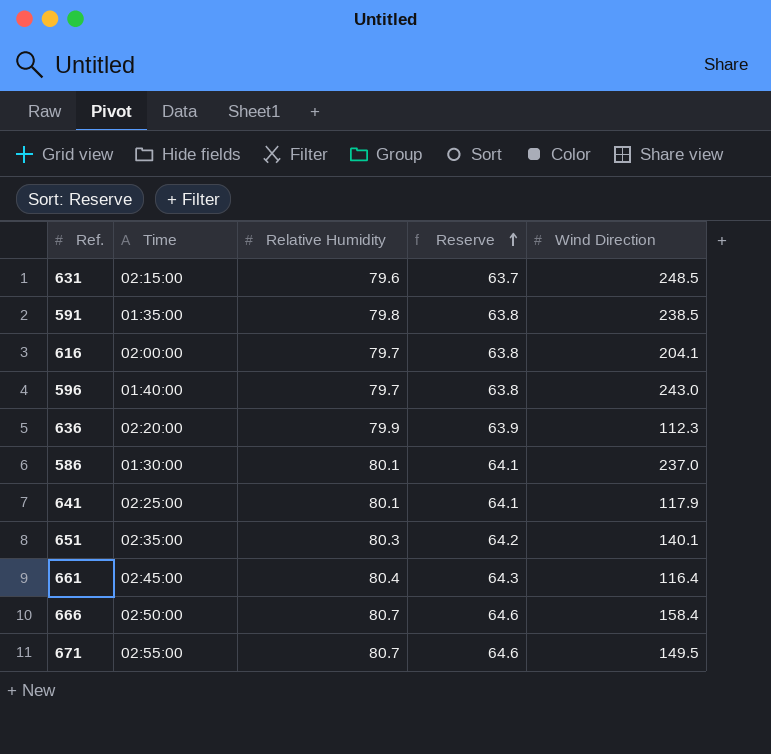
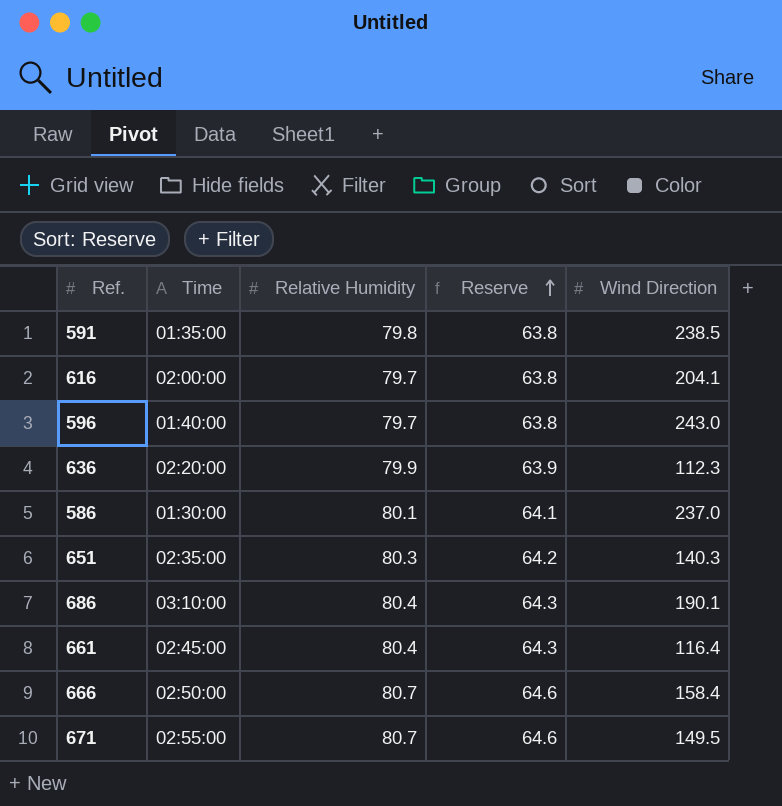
row 631: 02:15:00 | 79.6 | 63.7 | 248.5 -> none
row 641: 02:25:00 | 80.1 | 64.1 | 117.9 -> none
651 | Wind Direction: 140.1 -> 140.3
row 686: none -> 03:10:00 | 80.4 | 64.3 | 190.1

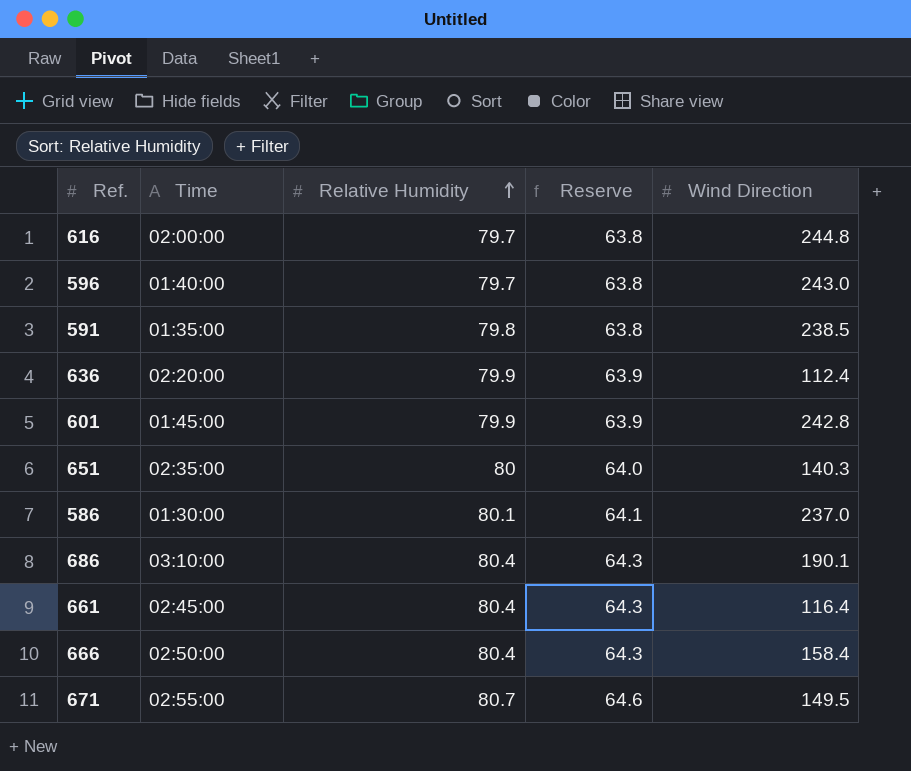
row order: Reserve ascending -> Relative Humidity ascending
616 | Wind Direction: 204.1 -> 244.8
636 | Wind Direction: 112.3 -> 112.4
row 601: none -> 01:45:00 | 79.9 | 63.9 | 242.8
651 | Relative Humidity: 80.3 -> 80
651 | Reserve: 64.2 -> 64.0
666 | Relative Humidity: 80.7 -> 80.4
666 | Reserve: 64.6 -> 64.3

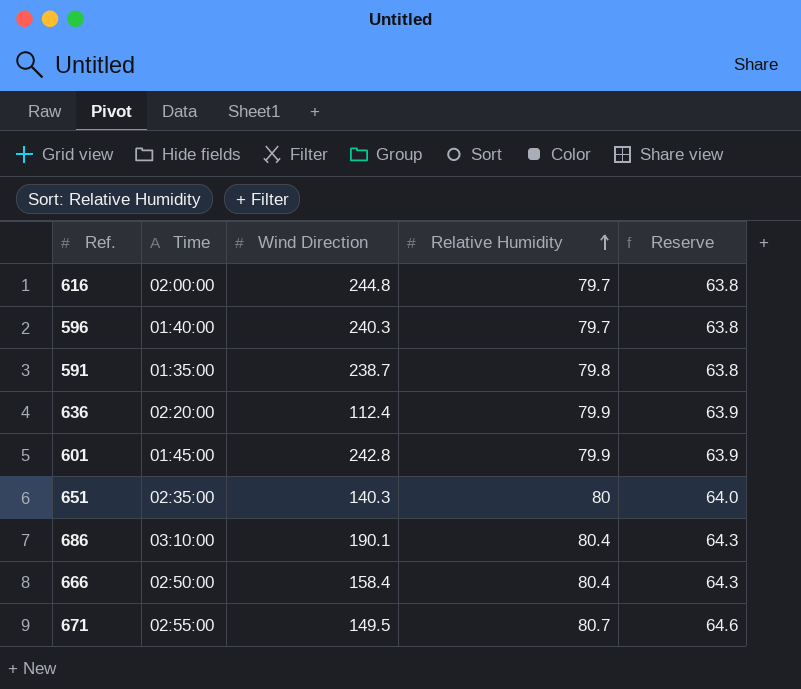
column Wind Direction | position: 5 -> 3
row 586: 01:30:00 | 80.1 | 64.1 | 237.0 -> none
row 661: 02:45:00 | 80.4 | 64.3 | 116.4 -> none
596 | Wind Direction: 243.0 -> 240.3
591 | Wind Direction: 238.5 -> 238.7

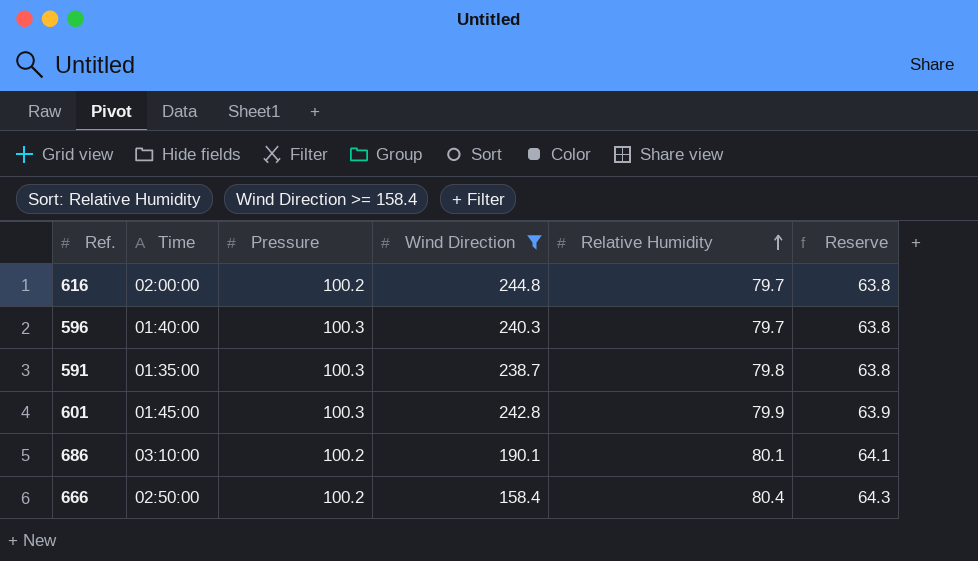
filter: none -> Wind Direction >= 158.4
column Pressure | position: none -> 3
686 | Relative Humidity: 80.4 -> 80.1
686 | Reserve: 64.3 -> 64.1

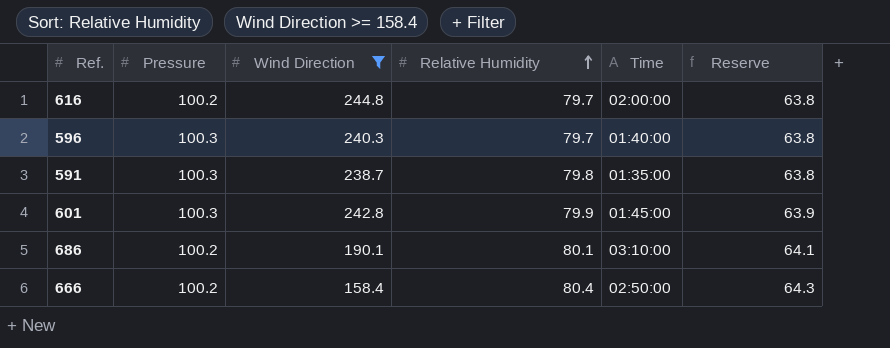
column Time | position: 2 -> 5

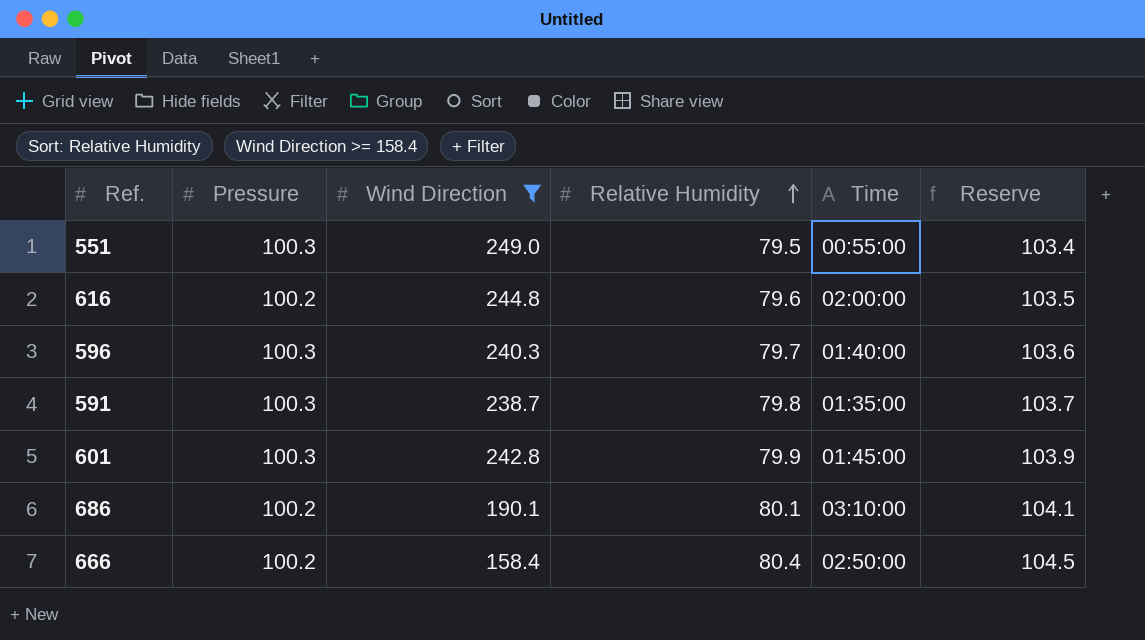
column Reserve | formula: [Relative Humidity] * 0.8 -> [Relative Humidity] * 1.3
row 551: none -> 100.3 | 249.0 | 79.5 | 00:55:00 | 103.4
616 | Relative Humidity: 79.7 -> 79.6

